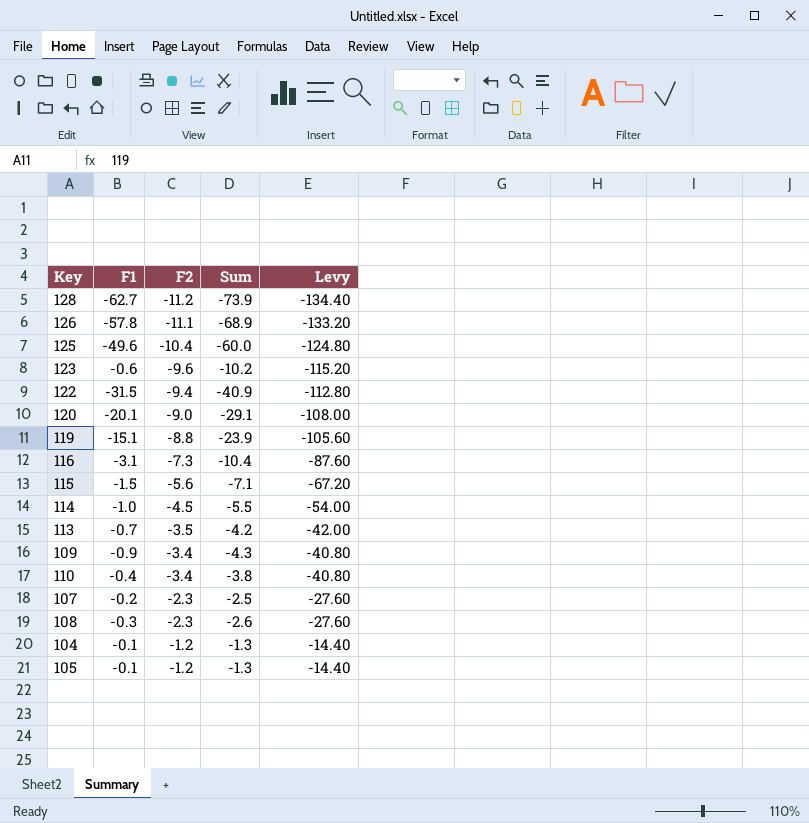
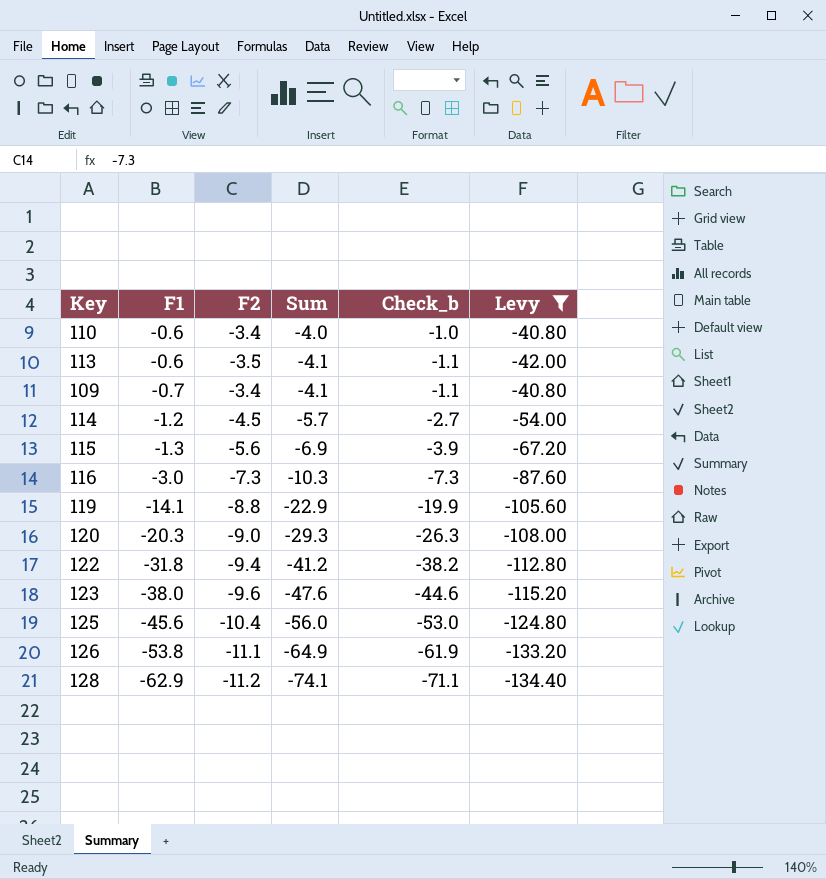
filter: none -> Levy <= -40.80
row order: F2 ascending -> F1 descending
column Check_b | formula: none -> [Sum] + 3
110 | F1: -0.4 -> -0.6
110 | Sum: -3.8 -> -4.0
113 | F1: -0.7 -> -0.6
113 | Sum: -4.2 -> -4.1
109 | F1: -0.9 -> -0.7
109 | Sum: -4.3 -> -4.1
114 | F1: -1.0 -> -1.2
114 | Sum: -5.5 -> -5.7
115 | F1: -1.5 -> -1.3
115 | Sum: -7.1 -> -6.9
116 | F1: -3.1 -> -3.0
116 | Sum: -10.4 -> -10.3
119 | F1: -15.1 -> -14.1
119 | Sum: -23.9 -> -22.9
120 | F1: -20.1 -> -20.3
120 | Sum: -29.1 -> -29.3
122 | F1: -31.5 -> -31.8
122 | Sum: -40.9 -> -41.2
123 | F1: -0.6 -> -38.0
123 | Sum: -10.2 -> -47.6
125 | F1: -49.6 -> -45.6
125 | Sum: -60.0 -> -56.0
126 | F1: -57.8 -> -53.8
126 | Sum: -68.9 -> -64.9
128 | F1: -62.7 -> -62.9
128 | Sum: -73.9 -> -74.1

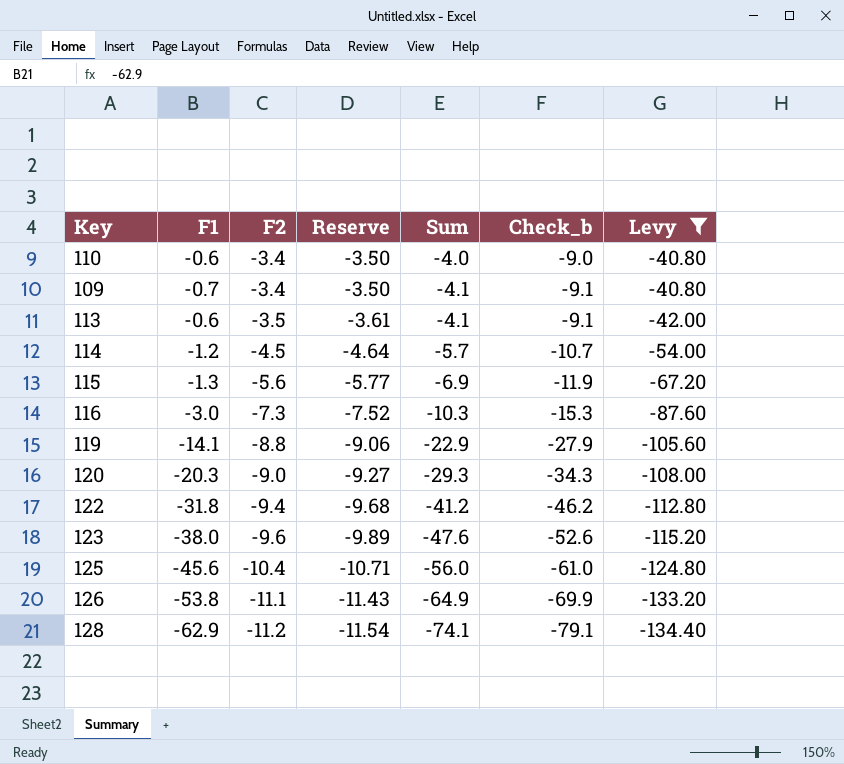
row order: F1 descending -> F2 descending
column Reserve | formula: none -> [F2] * 1.03
column Check_b | formula: [Sum] + 3 -> [Sum] - 5

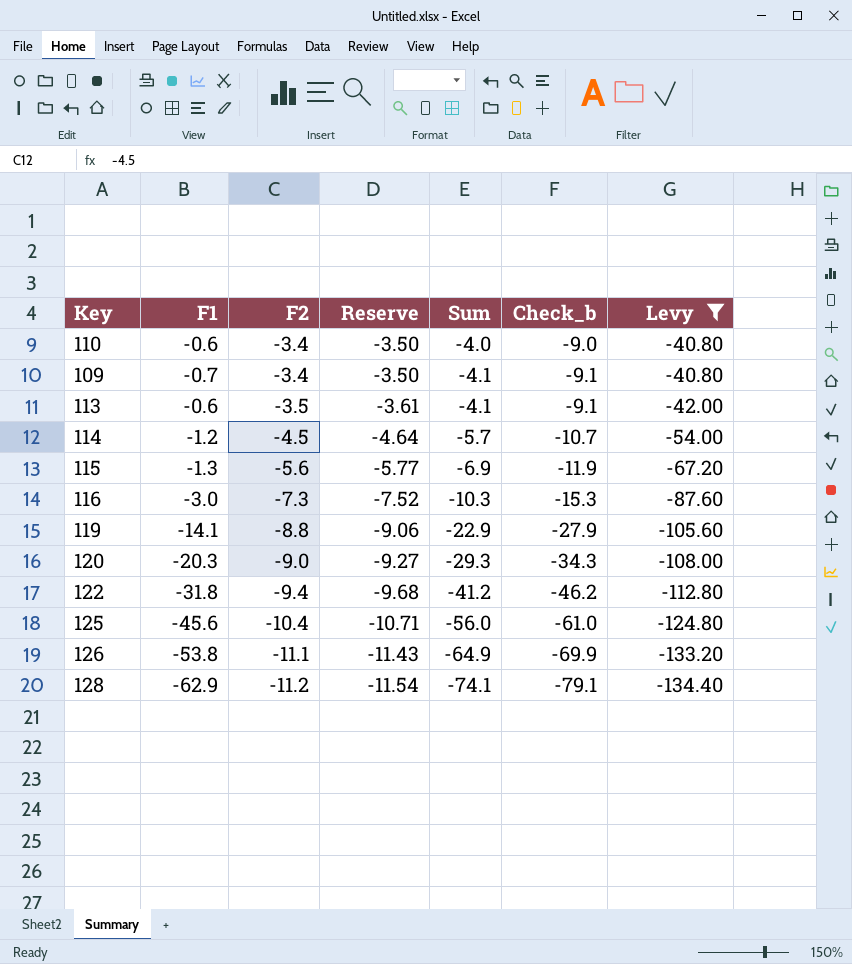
row 123: -38.0 | -9.6 | -9.89 | -47.6 | -52.6 | -115.20 -> none

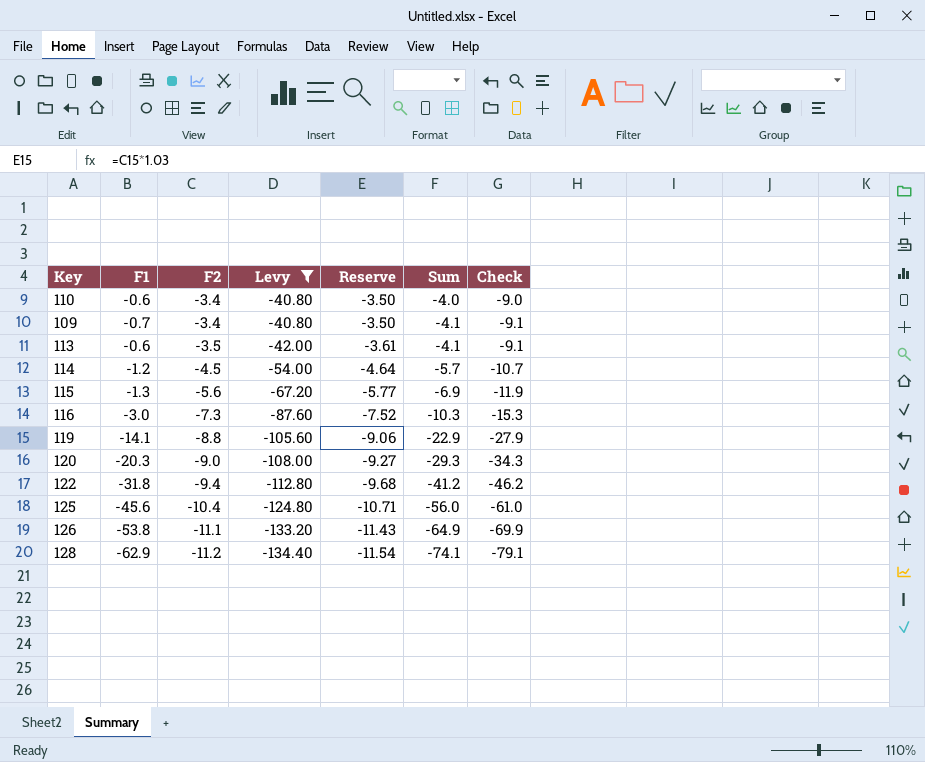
column Levy | position: 7 -> 4
column name: Check_b -> Check

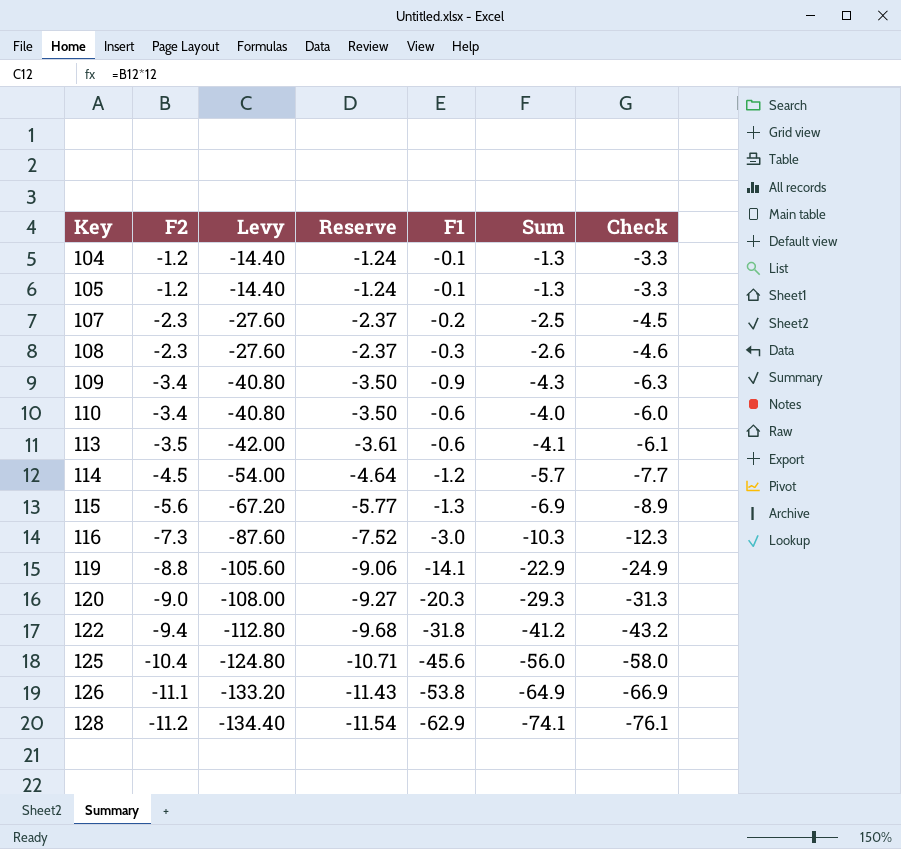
filter: Levy <= -40.80 -> none
row order: F2 descending -> Key ascending
column F1 | position: 2 -> 5
column Check | formula: [Sum] - 5 -> [Sum] - 2
109 | F1: -0.7 -> -0.9
109 | Sum: -4.1 -> -4.3

